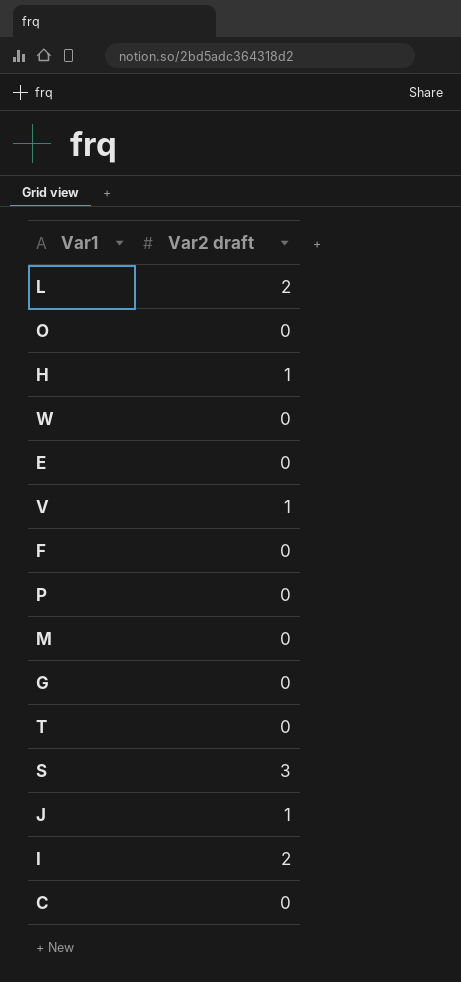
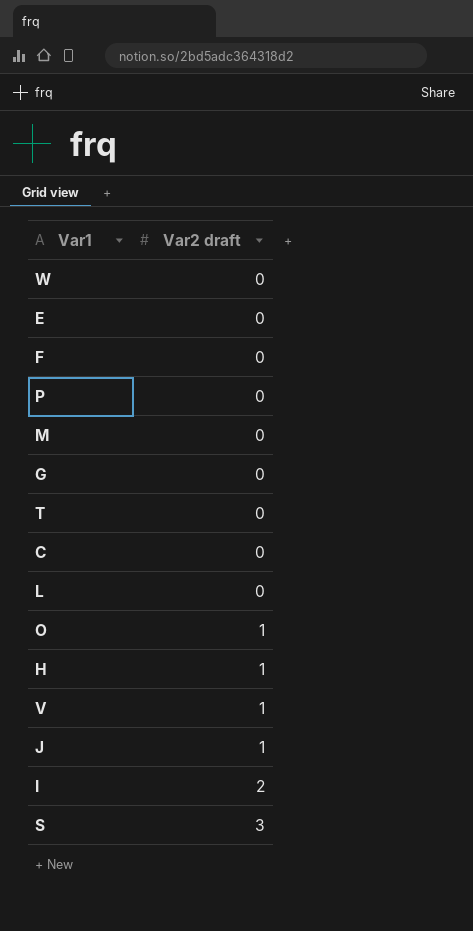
row order: none -> Var2 draft ascending
L | Var2 draft: 2 -> 0
O | Var2 draft: 0 -> 1

